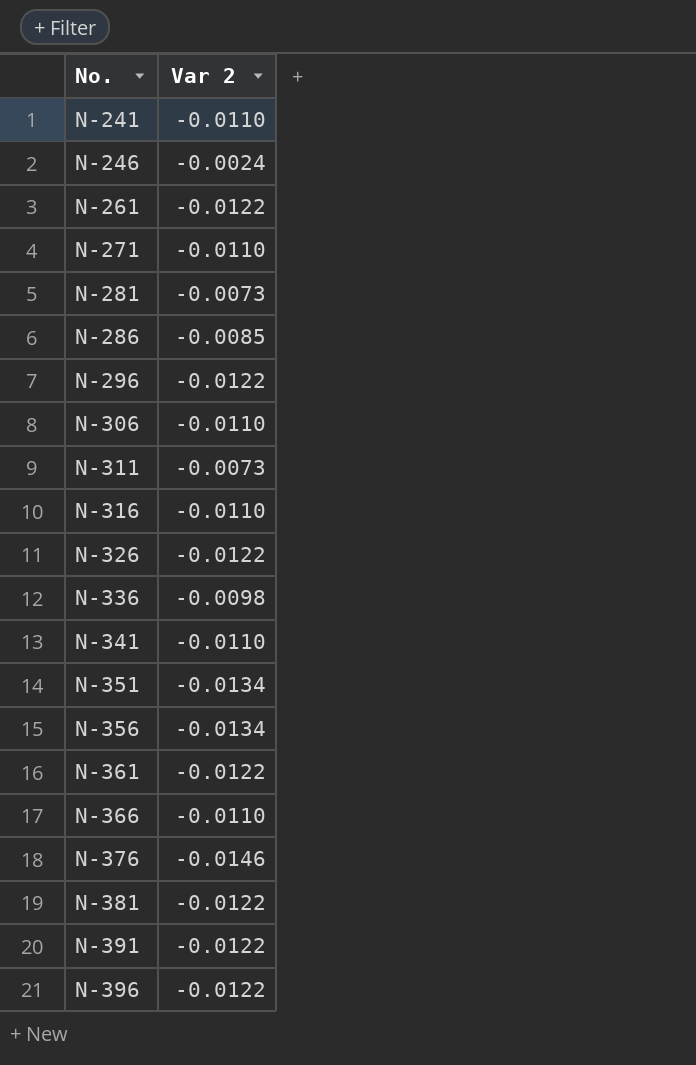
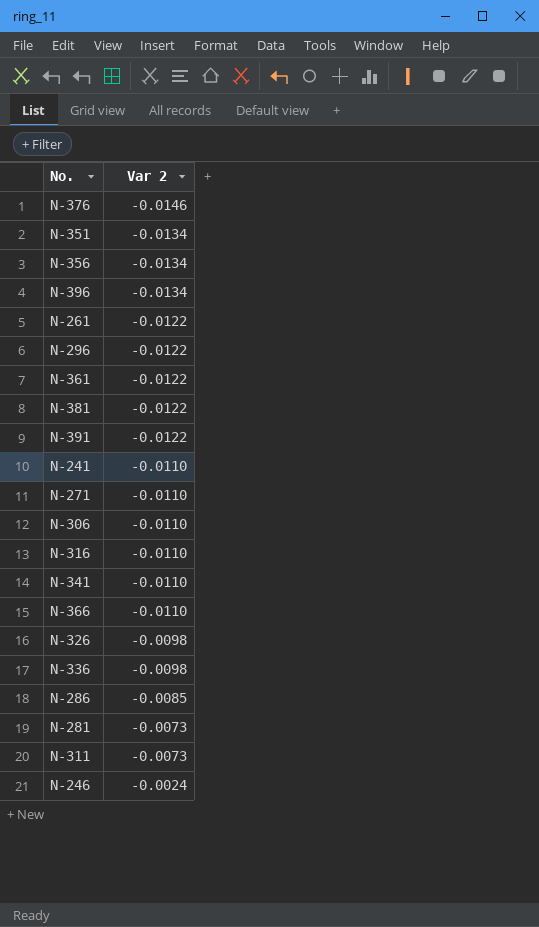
row order: No. ascending -> Var 2 ascending
N-396 | Var 2: -0.0122 -> -0.0134
N-326 | Var 2: -0.0122 -> -0.0098

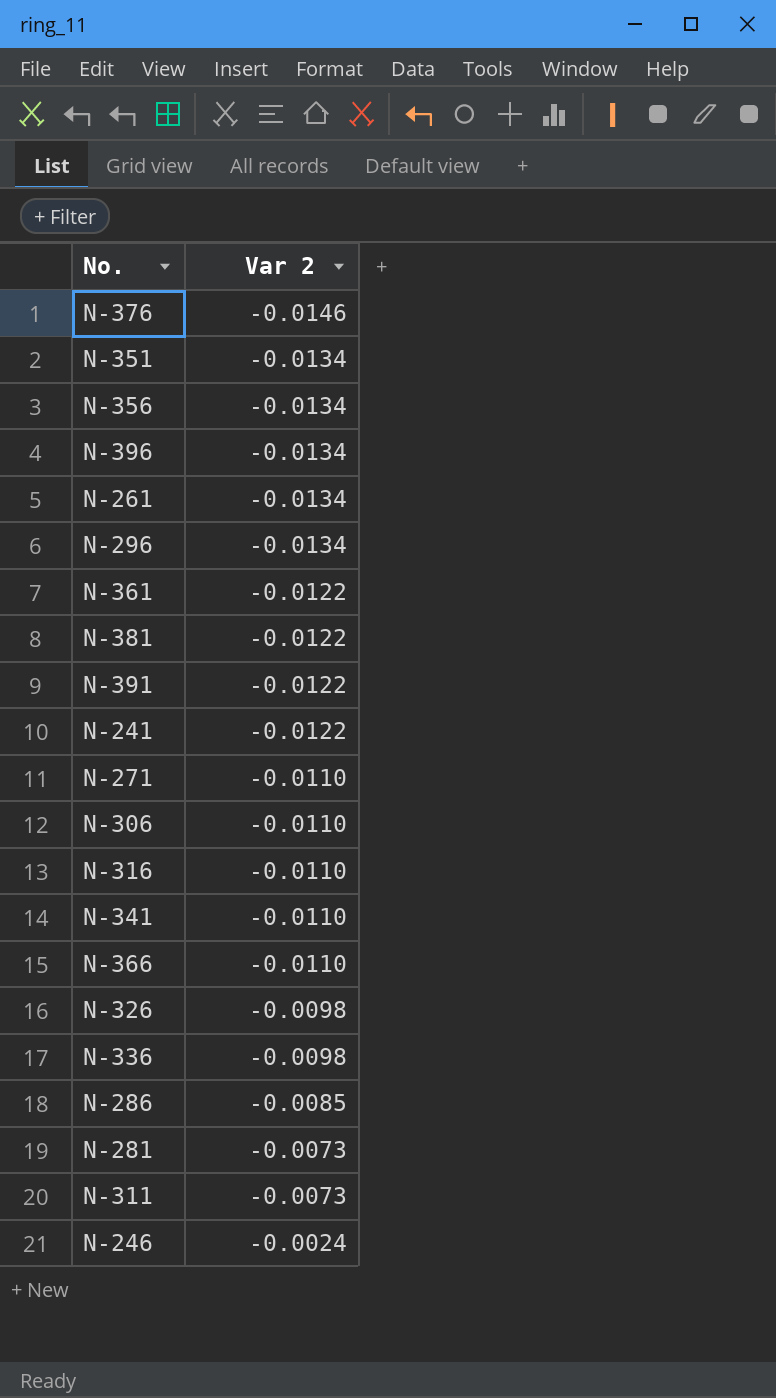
N-261 | Var 2: -0.0122 -> -0.0134
N-296 | Var 2: -0.0122 -> -0.0134
N-241 | Var 2: -0.0110 -> -0.0122

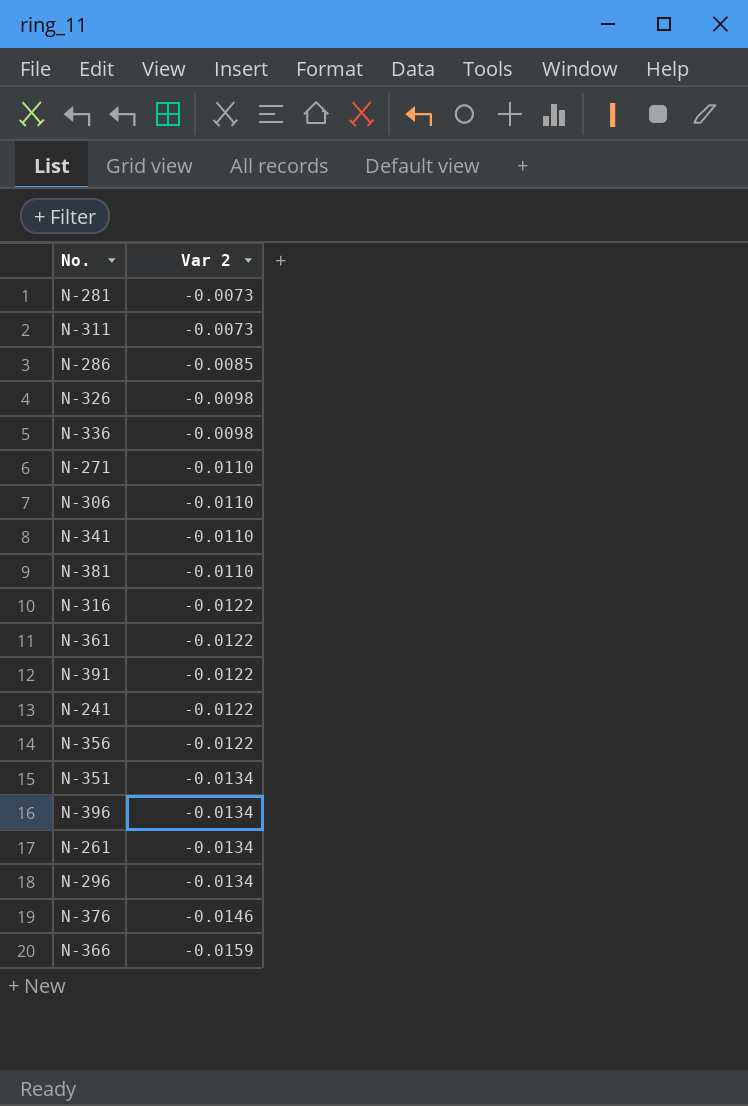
row order: Var 2 ascending -> Var 2 descending
row N-246: -0.0024 -> none
N-381 | Var 2: -0.0122 -> -0.0110
N-316 | Var 2: -0.0110 -> -0.0122
N-356 | Var 2: -0.0134 -> -0.0122
N-366 | Var 2: -0.0110 -> -0.0159

